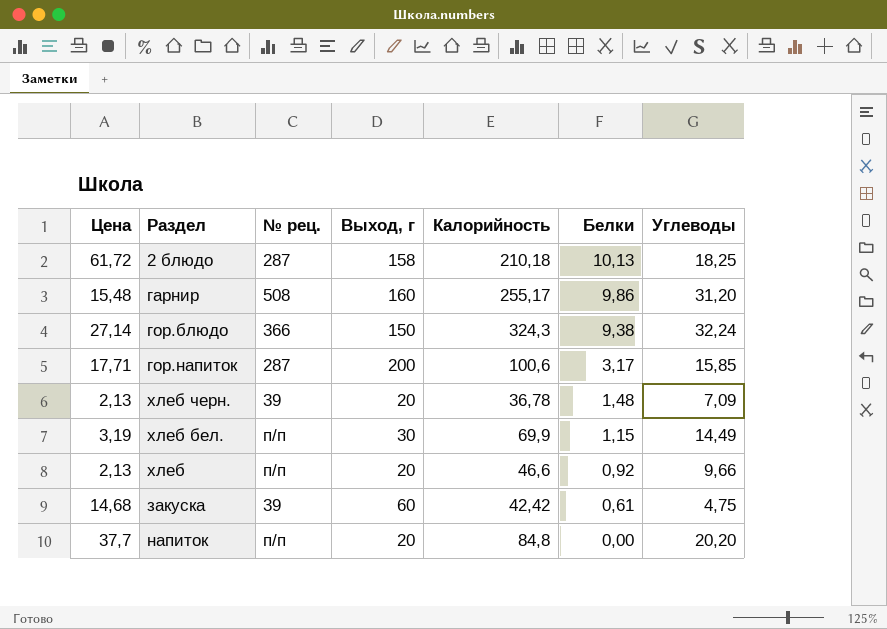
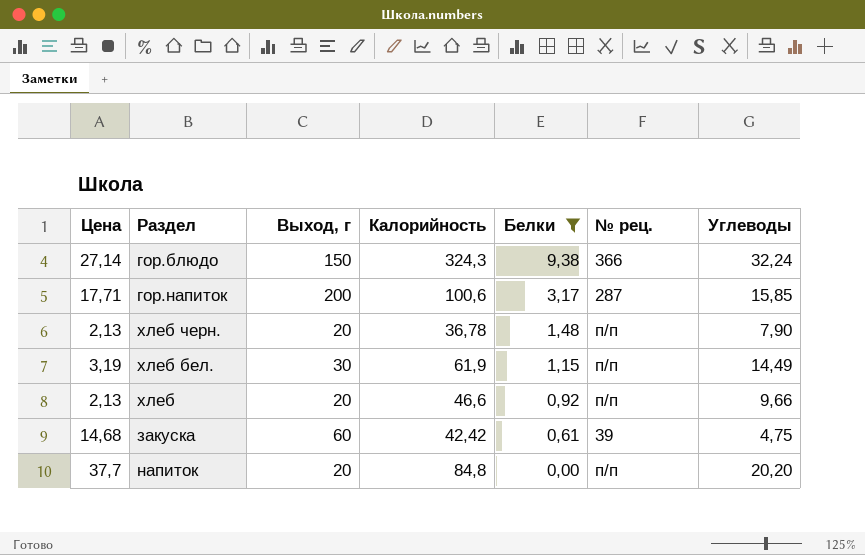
filter: none -> Белки <= 9,38
column № рец. | position: 3 -> 6
хлеб черн. | № рец.: 39 -> п/п
хлеб черн. | Углеводы: 7,09 -> 7,90
хлеб бел. | Калорийность: 69,9 -> 61,9

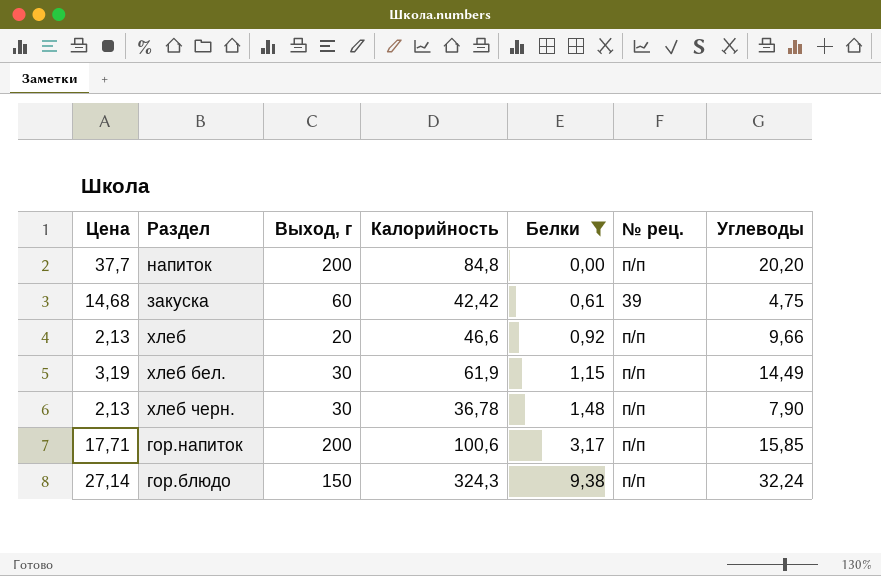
row order: Белки descending -> Белки ascending
напиток | Выход, г: 20 -> 200
хлеб черн. | Выход, г: 20 -> 30
гор.напиток | № рец.: 287 -> п/п
гор.блюдо | № рец.: 366 -> п/п

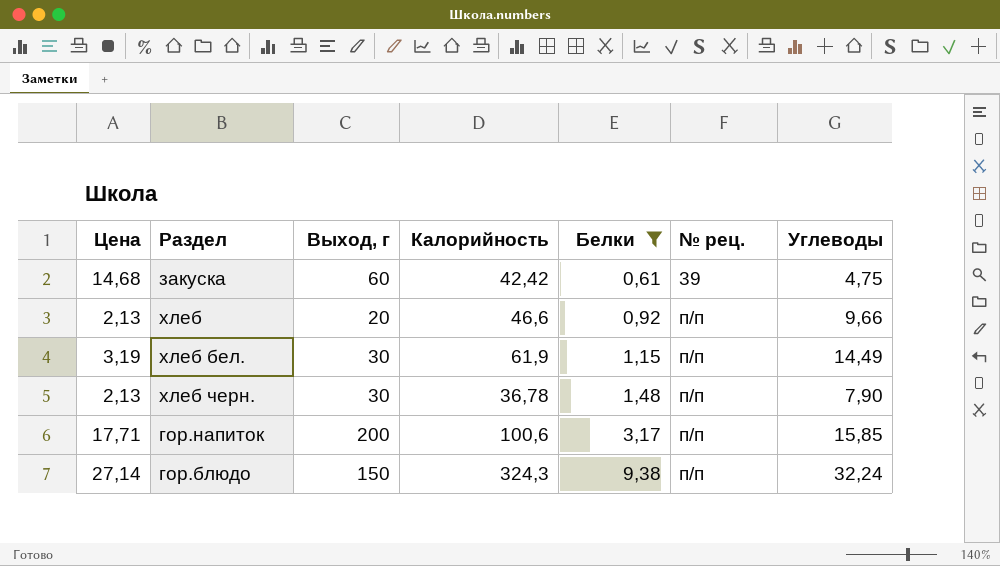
row напиток: 37,7 | 200 | 84,8 | 0,00 | п/п | 20,20 -> none

